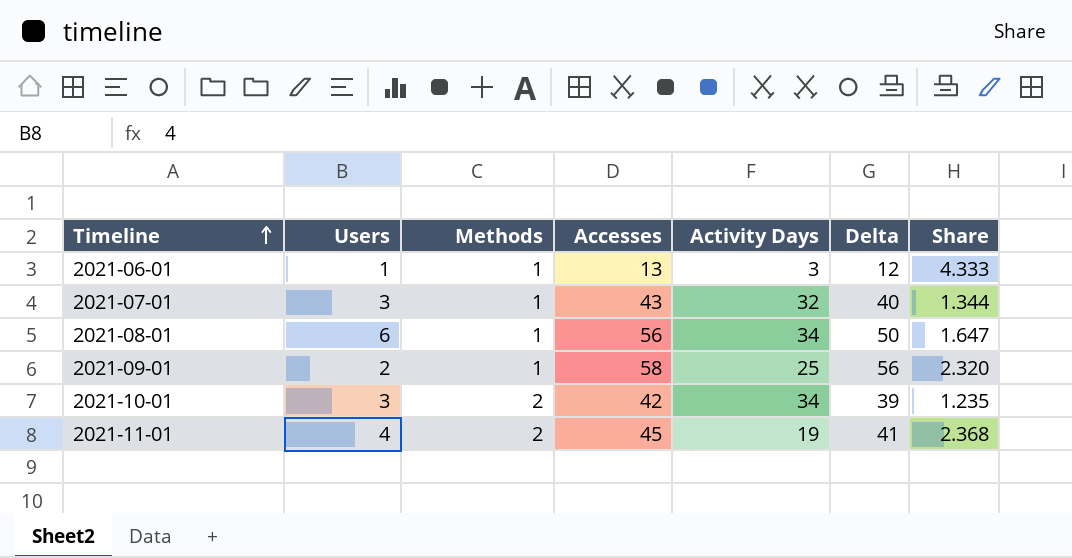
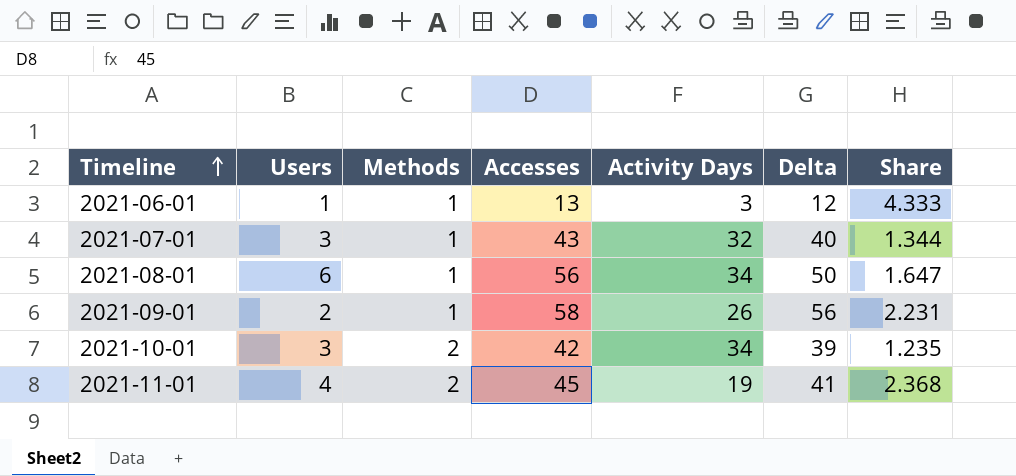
2021-09-01 | Activity Days: 25 -> 26
2021-09-01 | Share: 2.320 -> 2.231

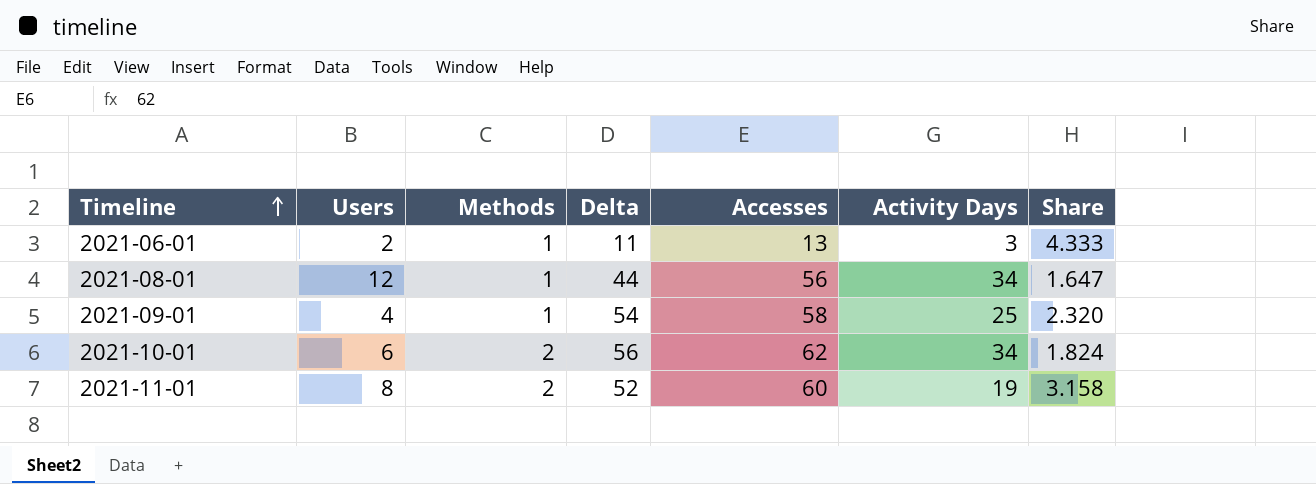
column Delta | position: 6 -> 4
row 2021-07-01: 3 | 1 | 43 | 32 | 40 | 1.344 -> none
2021-06-01 | Users: 1 -> 2
2021-06-01 | Delta: 12 -> 11
2021-08-01 | Users: 6 -> 12
2021-08-01 | Delta: 50 -> 44
2021-09-01 | Users: 2 -> 4
2021-09-01 | Delta: 56 -> 54
2021-09-01 | Activity Days: 26 -> 25
2021-09-01 | Share: 2.231 -> 2.320
2021-10-01 | Users: 3 -> 6
2021-10-01 | Delta: 39 -> 56
2021-10-01 | Accesses: 42 -> 62
2021-10-01 | Share: 1.235 -> 1.824
2021-11-01 | Users: 4 -> 8
2021-11-01 | Delta: 41 -> 52
2021-11-01 | Accesses: 45 -> 60
2021-11-01 | Share: 2.368 -> 3.158

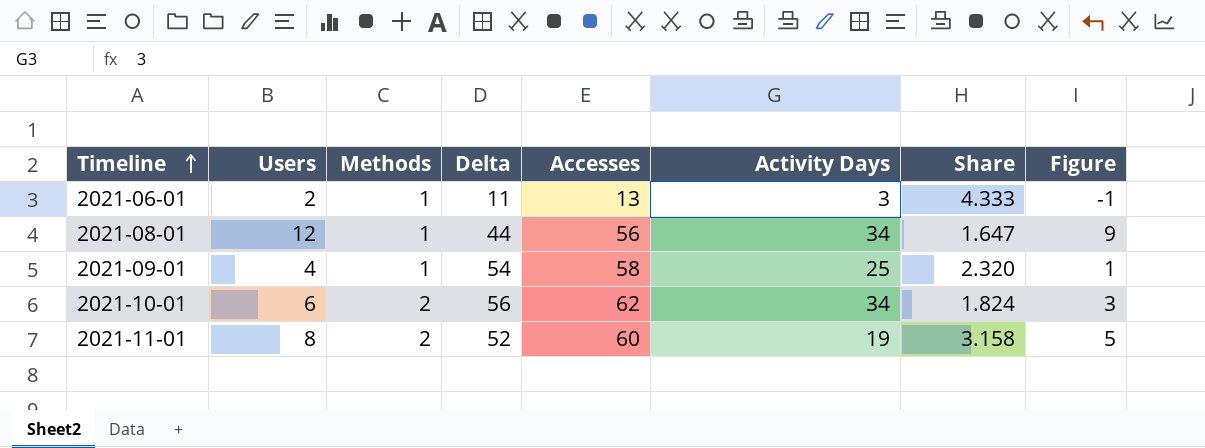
column Figure | formula: none -> [Users] - 3

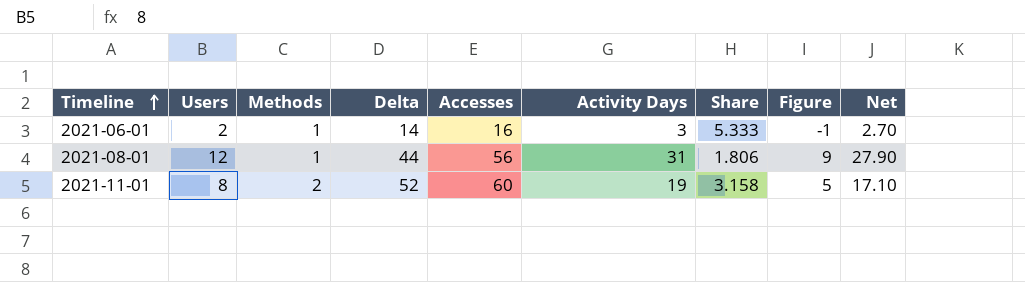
column Net | formula: none -> [Activity Days] * 0.9
row 2021-09-01: 4 | 1 | 54 | 58 | 25 | 2.320 | 1 -> none
row 2021-10-01: 6 | 2 | 56 | 62 | 34 | 1.824 | 3 -> none
2021-06-01 | Delta: 11 -> 14
2021-06-01 | Accesses: 13 -> 16
2021-06-01 | Share: 4.333 -> 5.333
2021-08-01 | Activity Days: 34 -> 31
2021-08-01 | Share: 1.647 -> 1.806

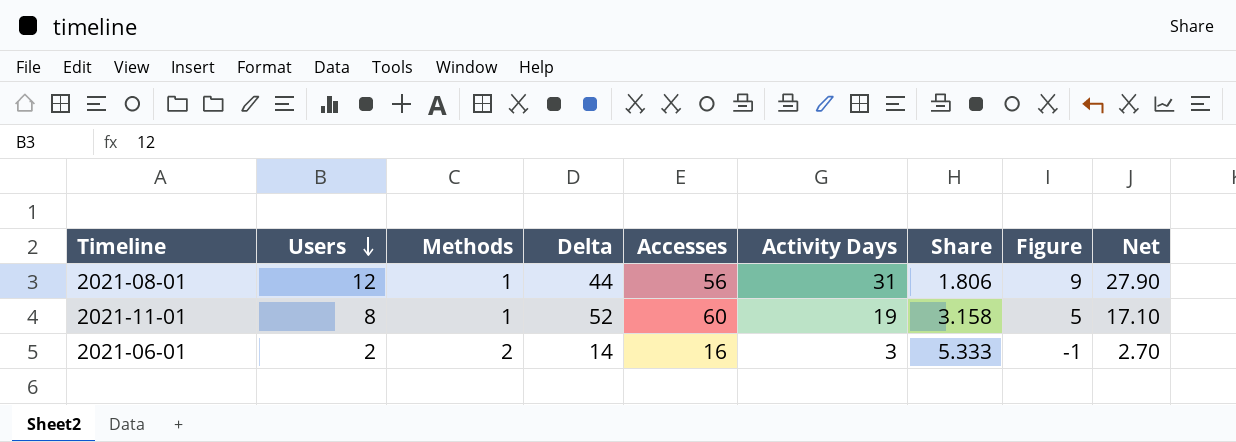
row order: Timeline ascending -> Users descending
2021-11-01 | Methods: 2 -> 1
2021-06-01 | Methods: 1 -> 2

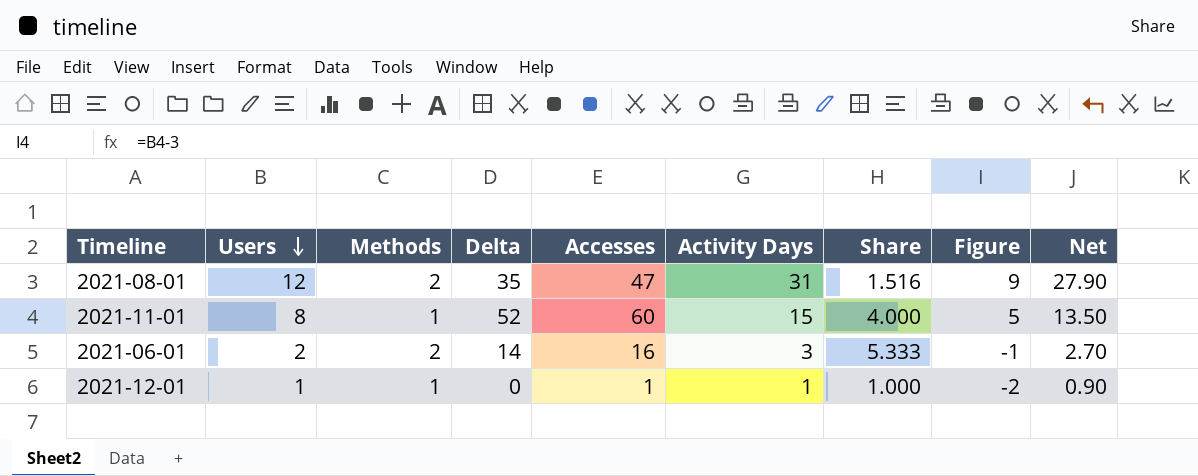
2021-08-01 | Methods: 1 -> 2
2021-08-01 | Delta: 44 -> 35
2021-08-01 | Accesses: 56 -> 47
2021-08-01 | Share: 1.806 -> 1.516
2021-11-01 | Activity Days: 19 -> 15
2021-11-01 | Share: 3.158 -> 4.000
2021-11-01 | Net: 17.10 -> 13.50
row 2021-12-01: none -> 1 | 1 | 0 | 1 | 1 | 1.000 | -2 | 0.90

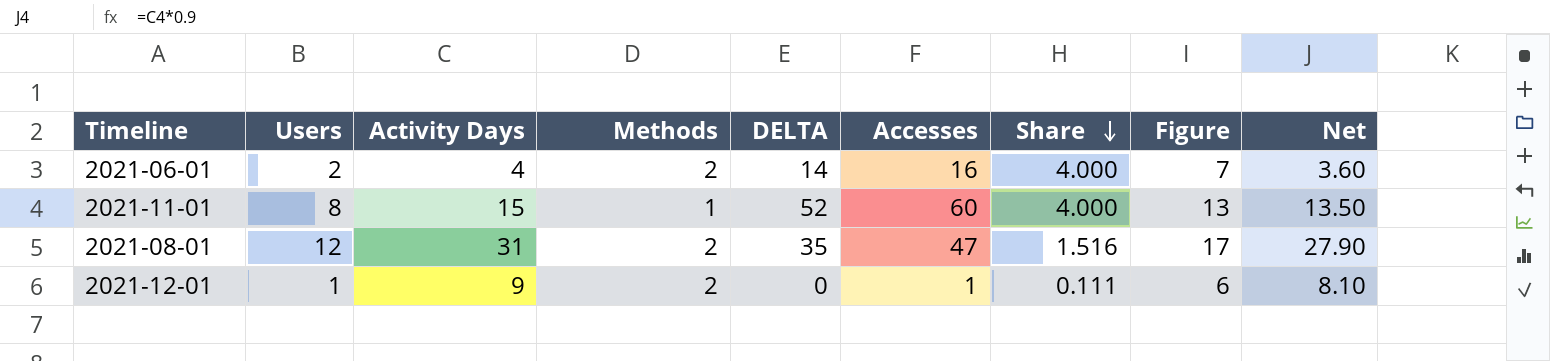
row order: Users descending -> Share descending
column Activity Days | position: 6 -> 3
column name: Delta -> DELTA
column Figure | formula: [Users] - 3 -> [Users] + 5
2021-06-01 | Activity Days: 3 -> 4
2021-06-01 | Share: 5.333 -> 4.000
2021-06-01 | Net: 2.70 -> 3.60
2021-12-01 | Activity Days: 1 -> 9
2021-12-01 | Methods: 1 -> 2
2021-12-01 | Share: 1.000 -> 0.111
2021-12-01 | Net: 0.90 -> 8.10

